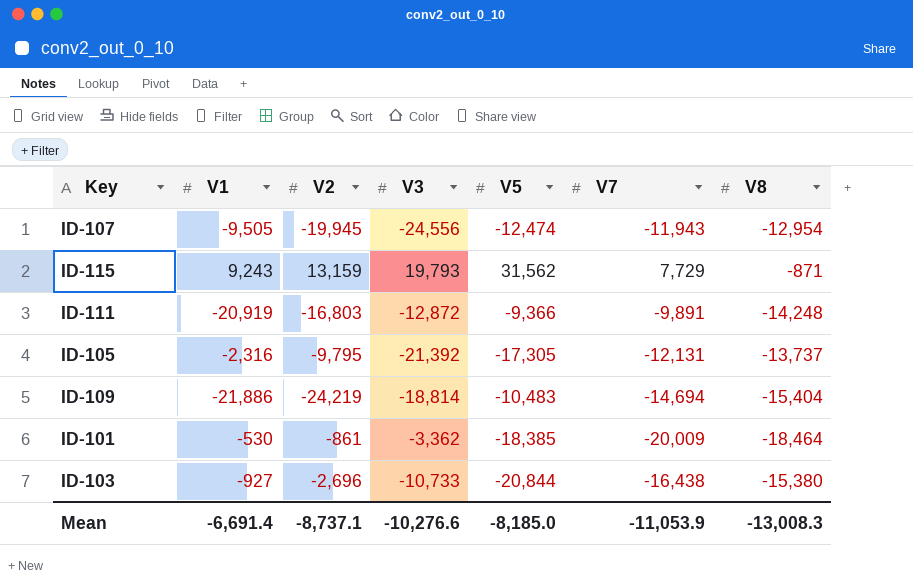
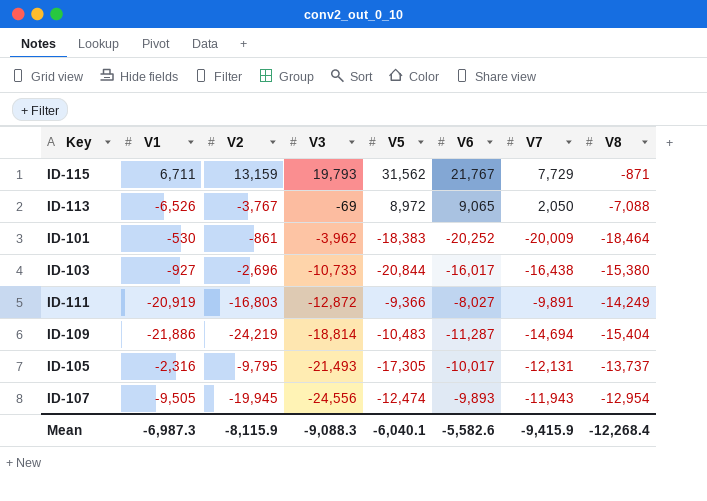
row order: none -> V3 descending
column V6 | position: none -> 6
ID-115 | V1: 9,243 -> 6,711
row ID-113: none -> -6,526 | -3,767 | -69 | 8,972 | 9,065 | 2,050 | -7,088
ID-101 | V3: -3,362 -> -3,962
ID-101 | V5: -18,385 -> -18,383
ID-111 | V8: -14,248 -> -14,249
ID-105 | V3: -21,392 -> -21,493
Mean | V1: -6,691.4 -> -6,987.3
Mean | V2: -8,737.1 -> -8,115.9
Mean | V3: -10,276.6 -> -9,088.3
Mean | V5: -8,185.0 -> -6,040.1
Mean | V7: -11,053.9 -> -9,415.9
Mean | V8: -13,008.3 -> -12,268.4

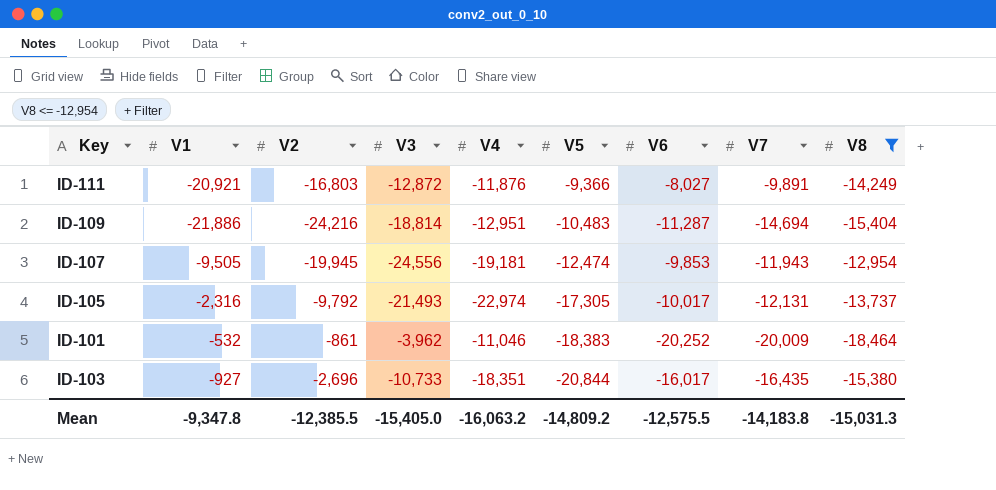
filter: none -> V8 <= -12,954
row order: V3 descending -> V5 descending
column V4 | position: none -> 5
ID-111 | V1: -20,919 -> -20,921
ID-109 | V2: -24,219 -> -24,216
ID-107 | V6: -9,893 -> -9,853
ID-105 | V2: -9,795 -> -9,792
ID-101 | V1: -530 -> -532
ID-103 | V7: -16,438 -> -16,435
Mean | V1: -6,987.3 -> -9,347.8
Mean | V2: -8,115.9 -> -12,385.5
Mean | V3: -9,088.3 -> -15,405.0
Mean | V5: -6,040.1 -> -14,809.2
Mean | V6: -5,582.6 -> -12,575.5
Mean | V7: -9,415.9 -> -14,183.8
Mean | V8: -12,268.4 -> -15,031.3

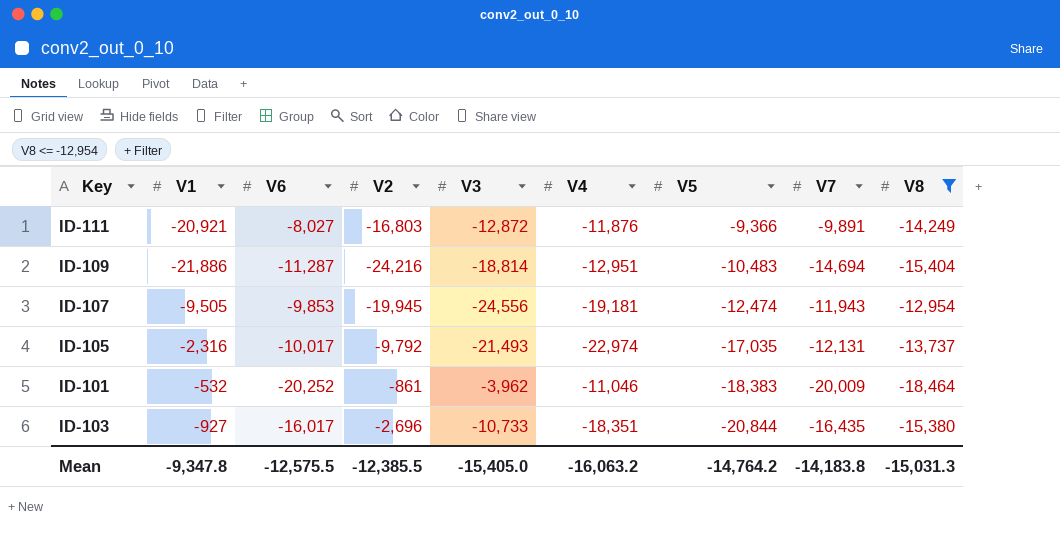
column V6 | position: 7 -> 3
ID-105 | V5: -17,305 -> -17,035
Mean | V5: -14,809.2 -> -14,764.2

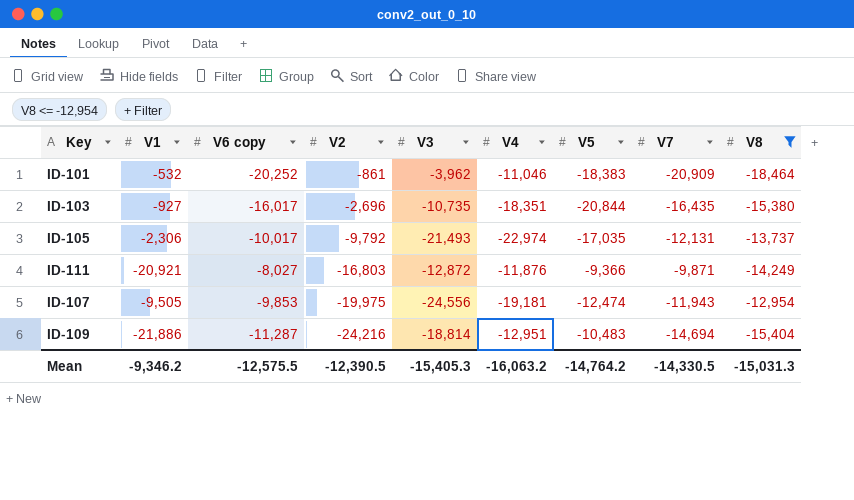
row order: V5 descending -> V2 descending
column name: V6 -> V6 copy
ID-101 | V7: -20,009 -> -20,909
ID-103 | V3: -10,733 -> -10,735
ID-105 | V1: -2,316 -> -2,306
ID-111 | V7: -9,891 -> -9,871
ID-107 | V2: -19,945 -> -19,975
Mean | V1: -9,347.8 -> -9,346.2
Mean | V2: -12,385.5 -> -12,390.5
Mean | V3: -15,405.0 -> -15,405.3
Mean | V7: -14,183.8 -> -14,330.5

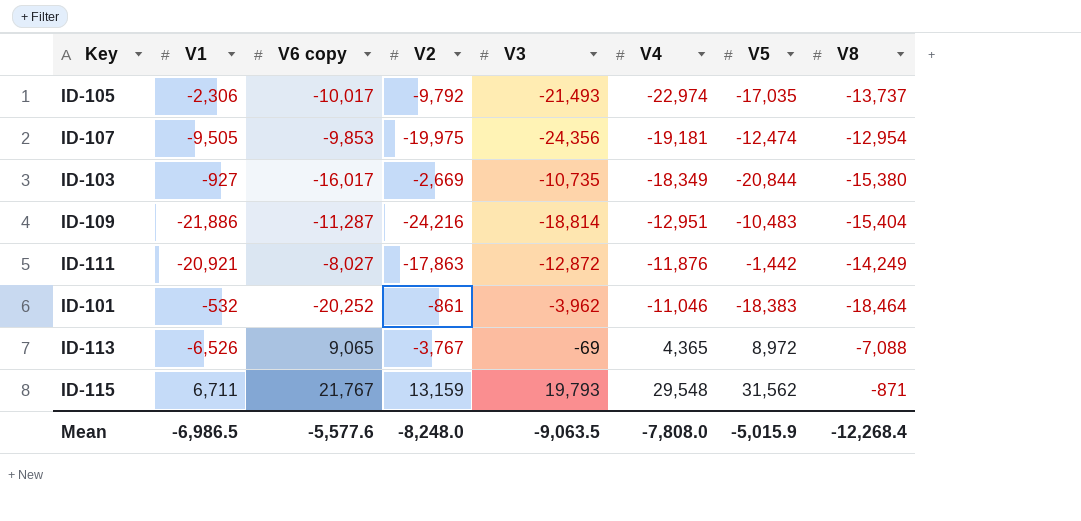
filter: V8 <= -12,954 -> none
row order: V2 descending -> V4 ascending
column V7 | position: 8 -> none
ID-107 | V3: -24,556 -> -24,356
ID-103 | V2: -2,696 -> -2,669
ID-103 | V4: -18,351 -> -18,349
ID-111 | V2: -16,803 -> -17,863
ID-111 | V5: -9,366 -> -1,442
Mean | V1: -9,346.2 -> -6,986.5
Mean | V6 copy: -12,575.5 -> -5,577.6
Mean | V2: -12,390.5 -> -8,248.0
Mean | V3: -15,405.3 -> -9,063.5
Mean | V4: -16,063.2 -> -7,808.0
Mean | V5: -14,764.2 -> -5,015.9
Mean | V8: -15,031.3 -> -12,268.4

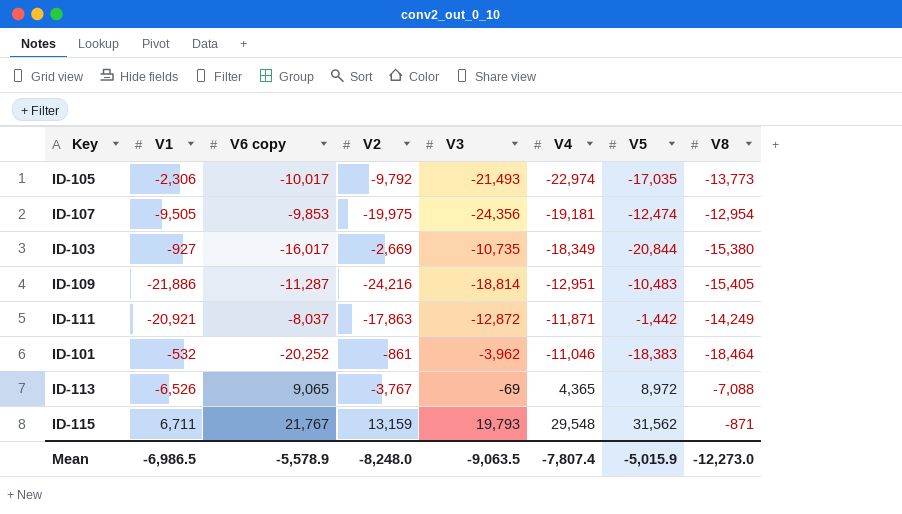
ID-105 | V8: -13,737 -> -13,773
ID-109 | V8: -15,404 -> -15,405
ID-111 | V6 copy: -8,027 -> -8,037
ID-111 | V4: -11,876 -> -11,871
Mean | V6 copy: -5,577.6 -> -5,578.9
Mean | V4: -7,808.0 -> -7,807.4
Mean | V8: -12,268.4 -> -12,273.0

